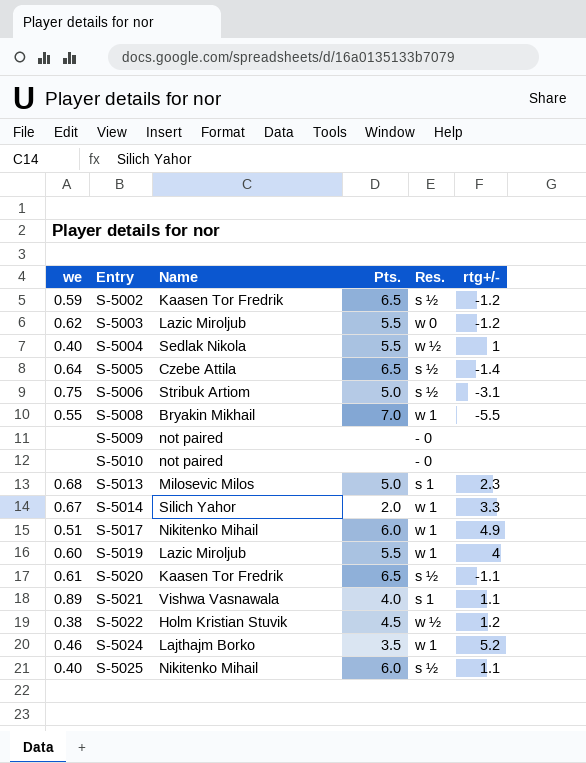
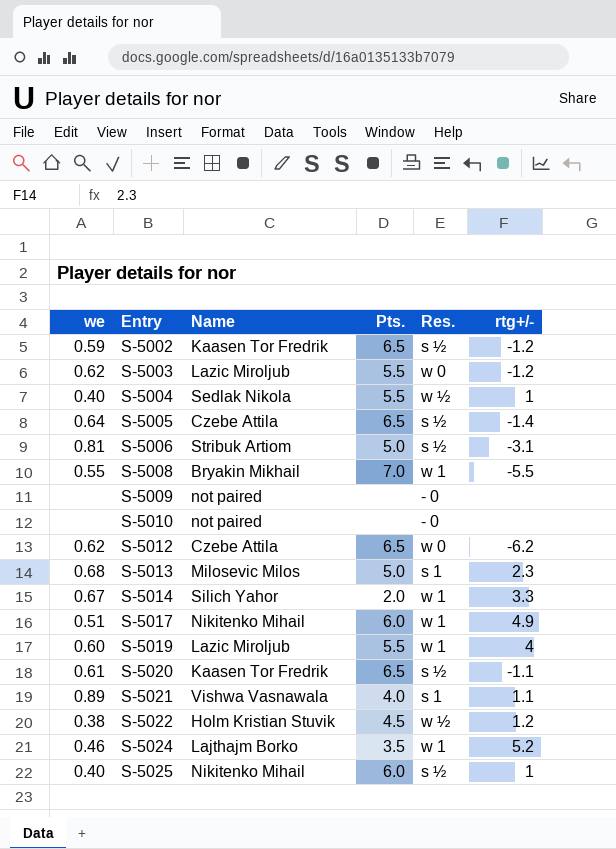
S-5006 | we: 0.75 -> 0.81
row S-5012: none -> 0.62 | Czebe Attila | 6.5 | w 0 | -6.2
S-5025 | rtg+/-: 1.1 -> 1

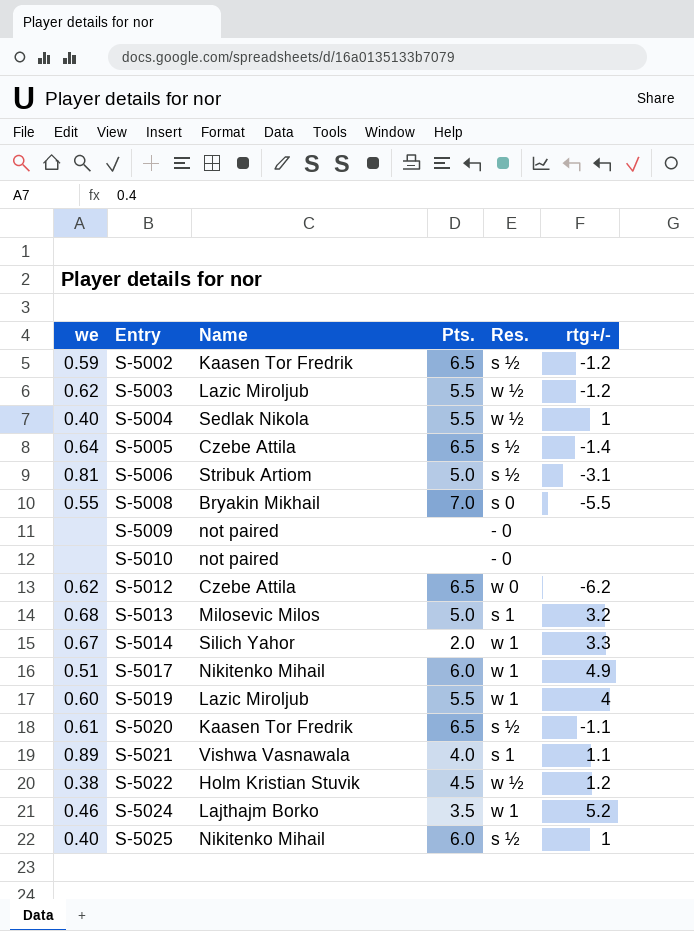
S-5003 | Res.: w 0 -> w ½
S-5008 | Res.: w 1 -> s 0
S-5013 | rtg+/-: 2.3 -> 3.2

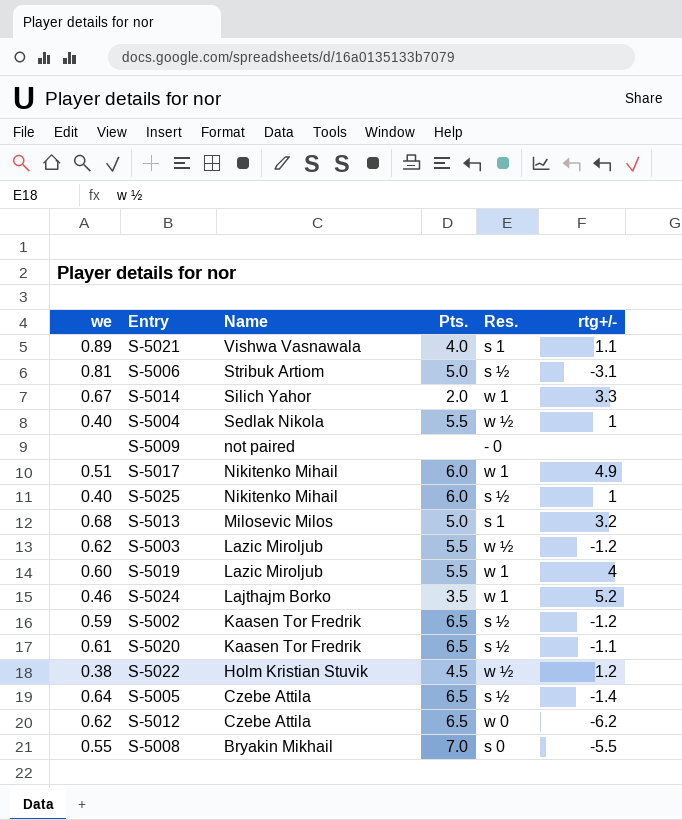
row order: Entry ascending -> Name descending
row S-5010: none | not paired | none | - 0 | none -> none

